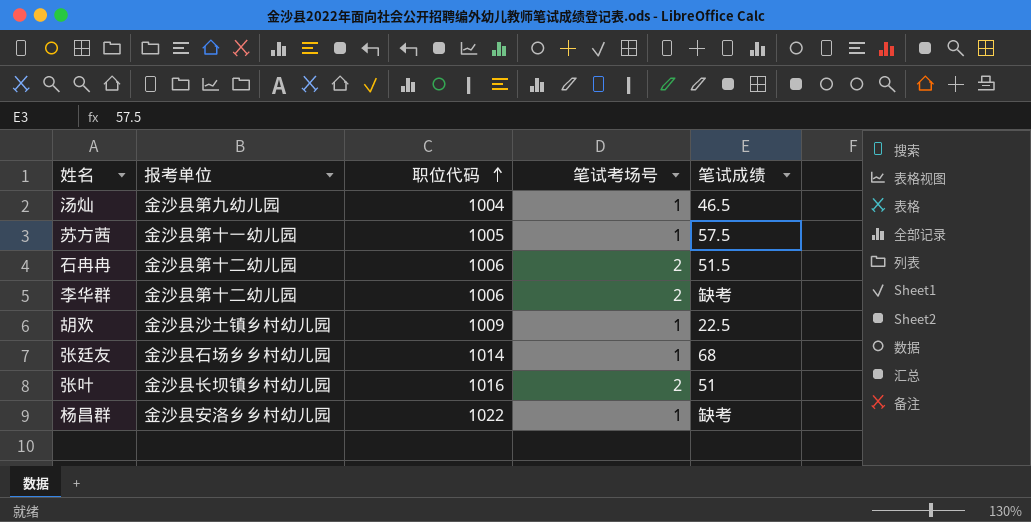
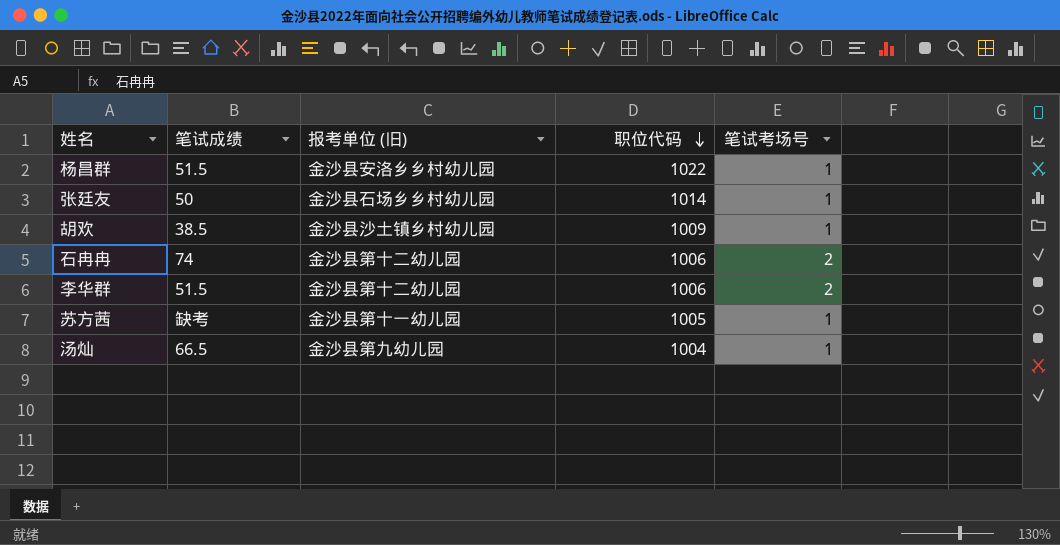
row order: 职位代码 ascending -> 职位代码 descending
column 笔试成绩 | position: 5 -> 2
column name: 报考单位 -> 报考单位 (旧)
row 张叶: 金沙县长坝镇乡村幼儿园 | 1016 | 2 | 51 -> none
杨昌群 | 笔试成绩: 缺考 -> 51.5
张廷友 | 笔试成绩: 68 -> 50
胡欢 | 笔试成绩: 22.5 -> 38.5
石冉冉 | 笔试成绩: 51.5 -> 74
李华群 | 笔试成绩: 缺考 -> 51.5
苏方茜 | 笔试成绩: 57.5 -> 缺考
汤灿 | 笔试成绩: 46.5 -> 66.5

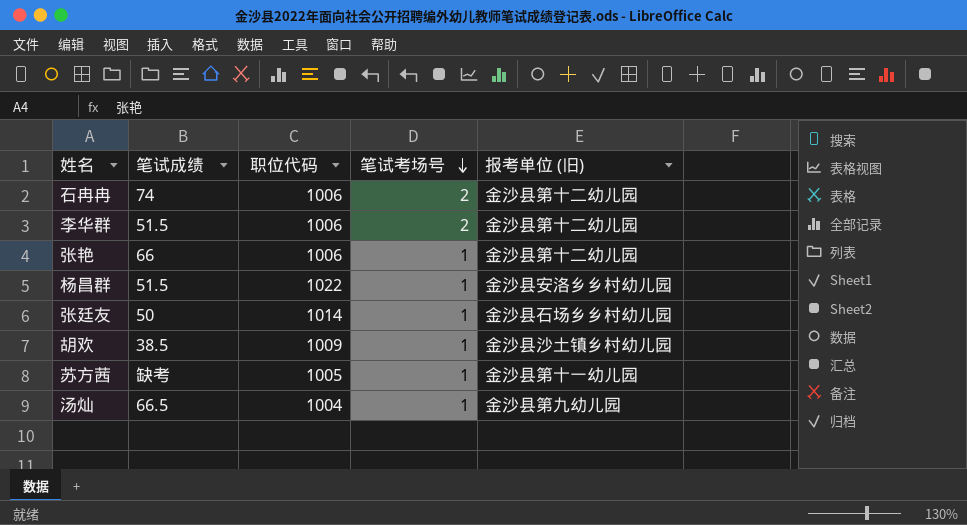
row order: 职位代码 descending -> 笔试考场号 descending
column 报考单位 (旧) | position: 3 -> 5
row 张艳: none -> 66 | 1006 | 1 | 金沙县第十二幼儿园

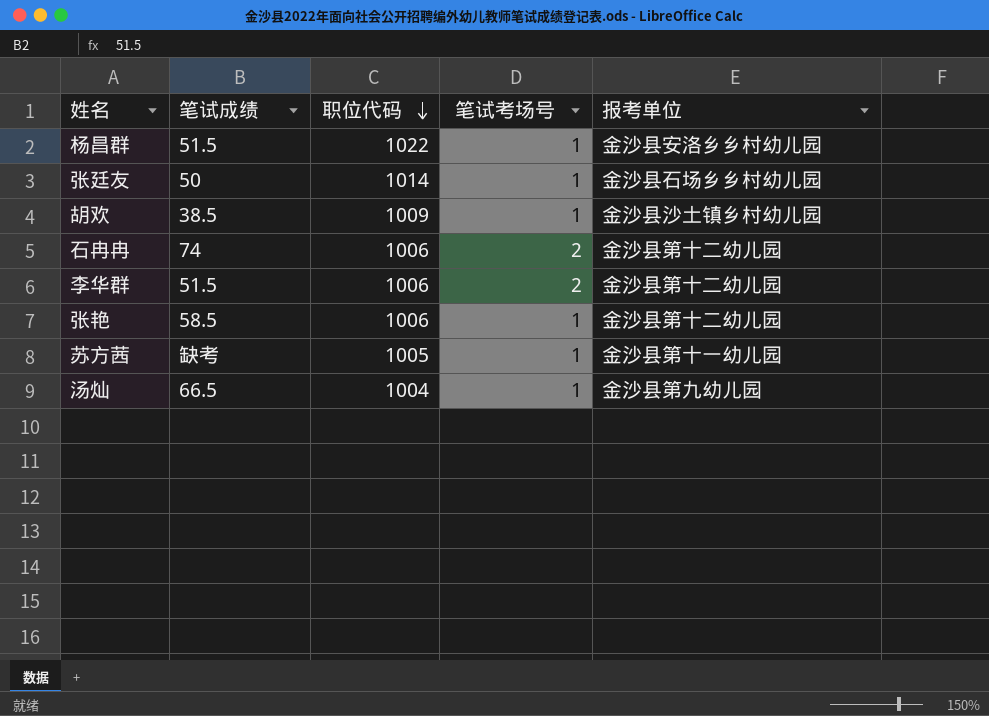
row order: 笔试考场号 descending -> 职位代码 descending
column name: 报考单位 (旧) -> 报考单位
张艳 | 笔试成绩: 66 -> 58.5

